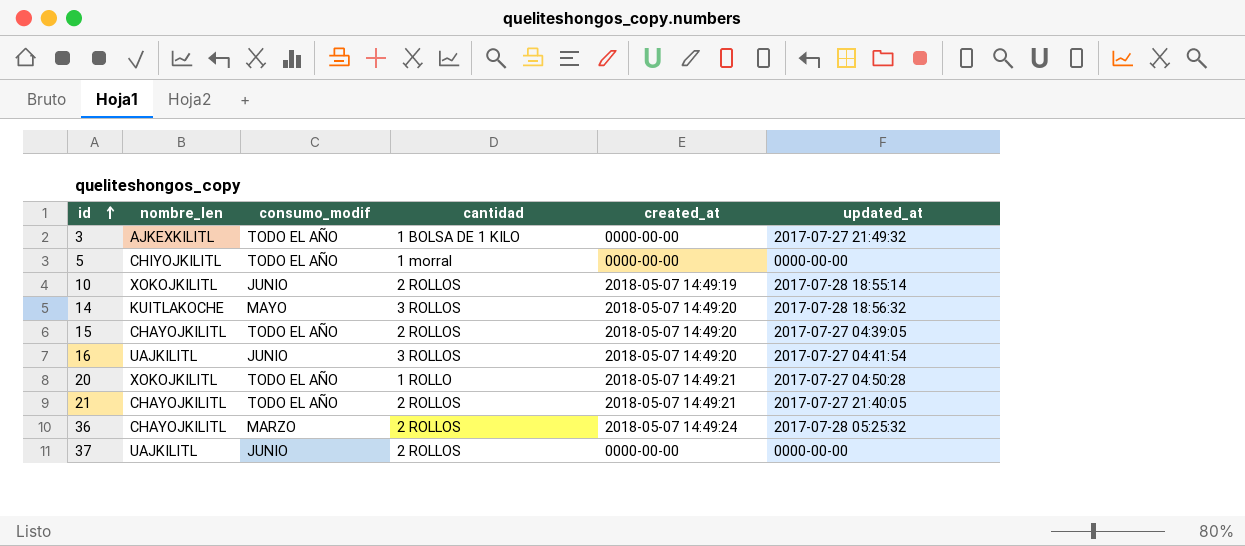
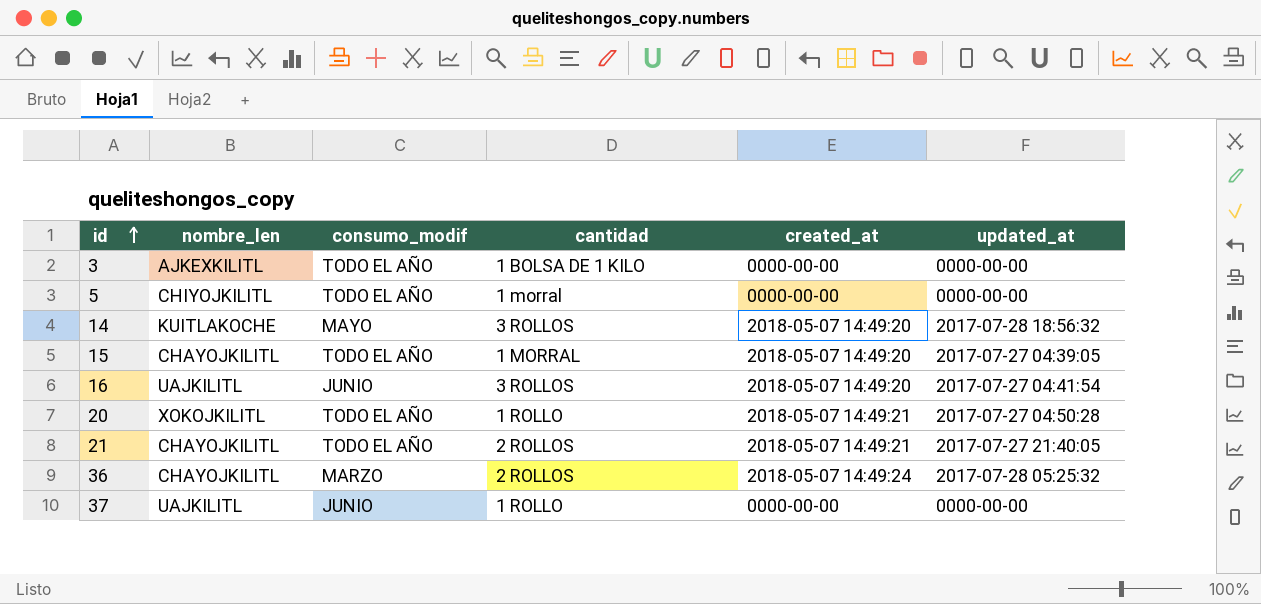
row 10: XOKOJKILITL | JUNIO | 2 ROLLOS | 2018-05-07 14:49:19 | 2017-07-28 18:55:14 -> none
3 | updated_at: 2017-07-27 21:49:32 -> 0000-00-00
15 | cantidad: 2 ROLLOS -> 1 MORRAL
37 | cantidad: 2 ROLLOS -> 1 ROLLO

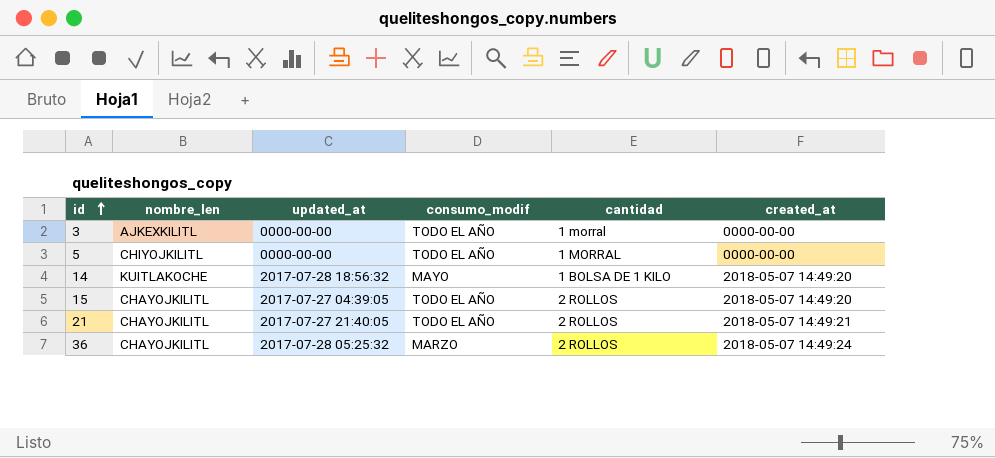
column updated_at | position: 6 -> 3
row 16: UAJKILITL | JUNIO | 3 ROLLOS | 2018-05-07 14:49:20 | 2017-07-27 04:41:54 -> none
row 20: XOKOJKILITL | TODO EL AÑO | 1 ROLLO | 2018-05-07 14:49:21 | 2017-07-27 04:50:28 -> none
row 37: UAJKILITL | JUNIO | 1 ROLLO | 0000-00-00 | 0000-00-00 -> none
3 | cantidad: 1 BOLSA DE 1 KILO -> 1 morral
5 | cantidad: 1 morral -> 1 MORRAL
14 | cantidad: 3 ROLLOS -> 1 BOLSA DE 1 KILO
15 | cantidad: 1 MORRAL -> 2 ROLLOS

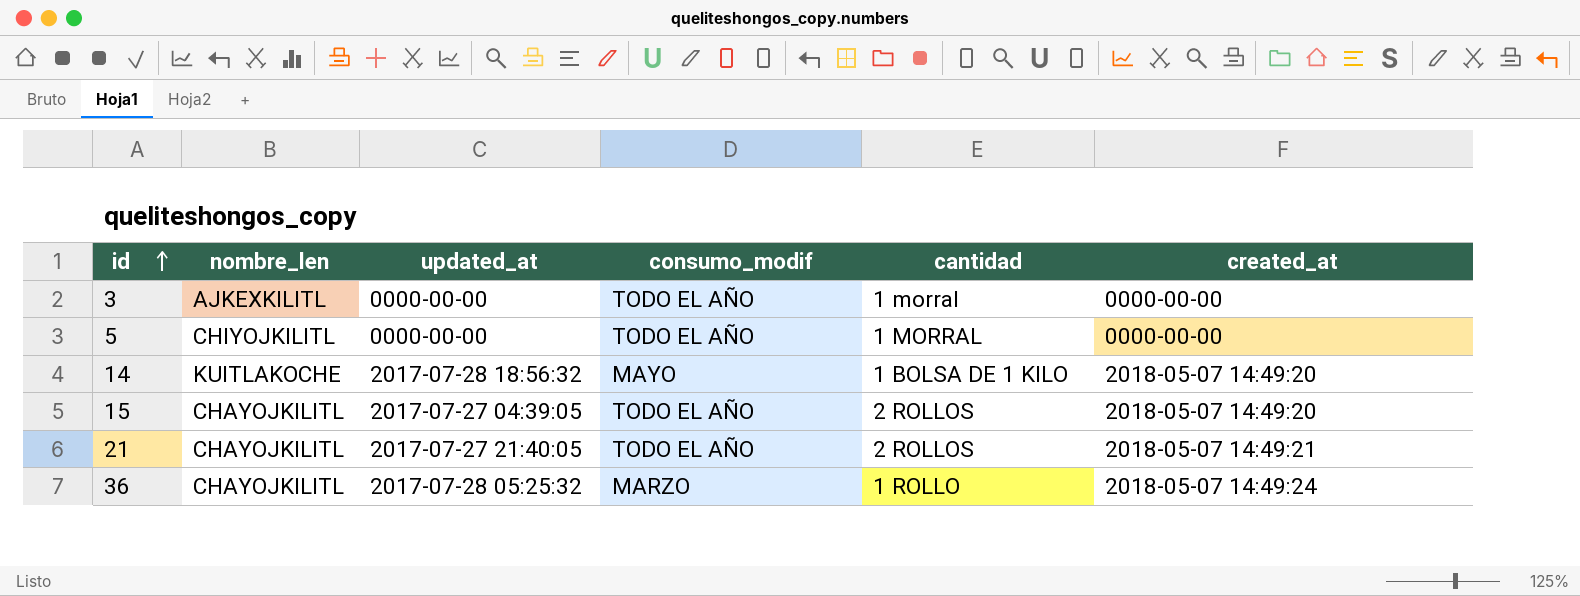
36 | cantidad: 2 ROLLOS -> 1 ROLLO

